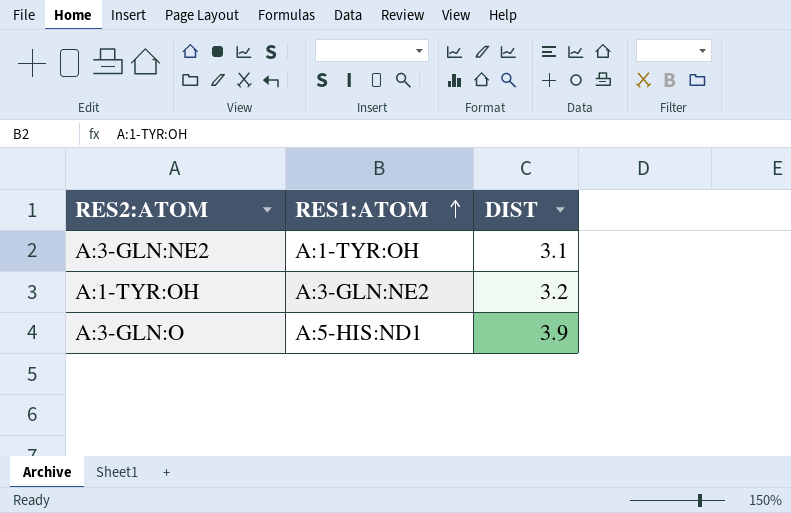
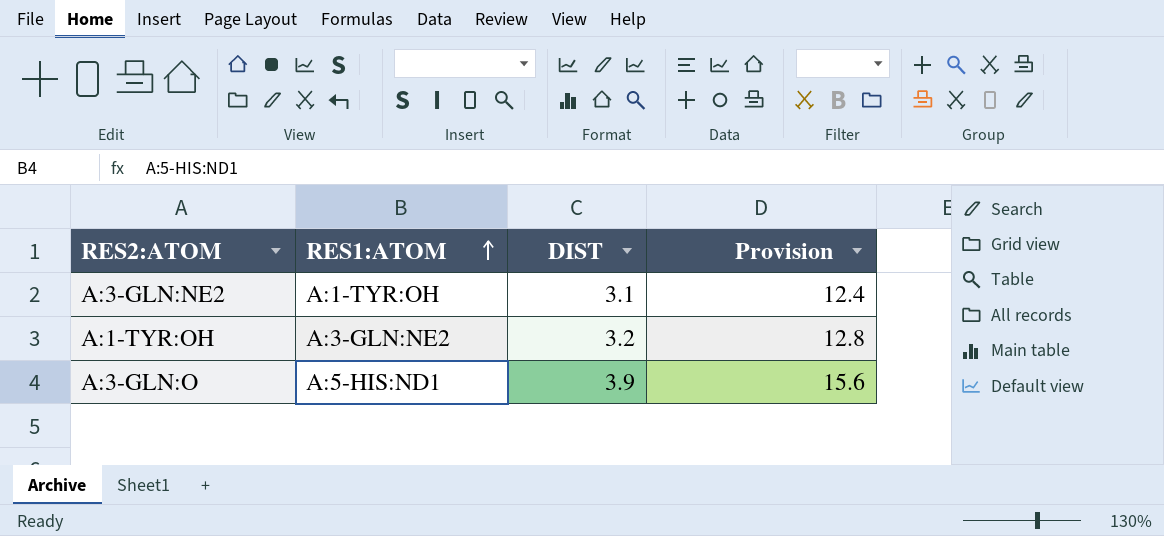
column Provision | formula: none -> [DIST] * 4

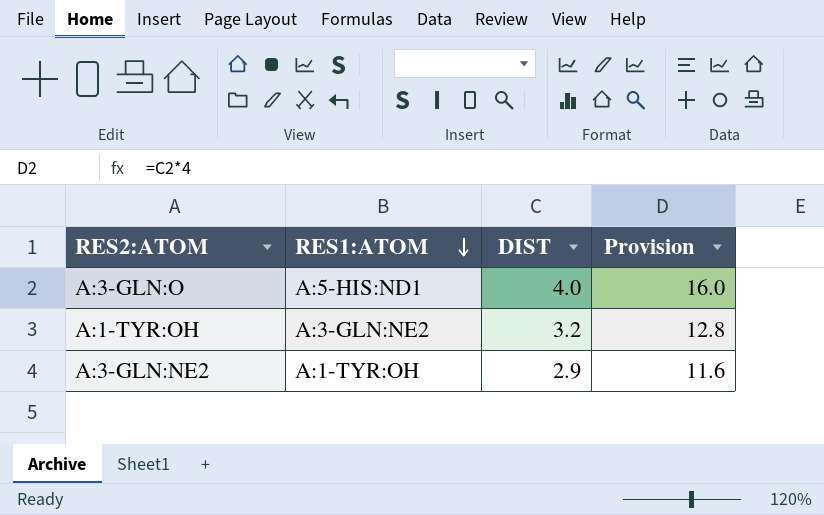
row order: RES1:ATOM ascending -> RES1:ATOM descending
A:3-GLN:O | DIST: 3.9 -> 4.0
A:3-GLN:O | Provision: 15.6 -> 16.0
A:3-GLN:NE2 | DIST: 3.1 -> 2.9
A:3-GLN:NE2 | Provision: 12.4 -> 11.6

